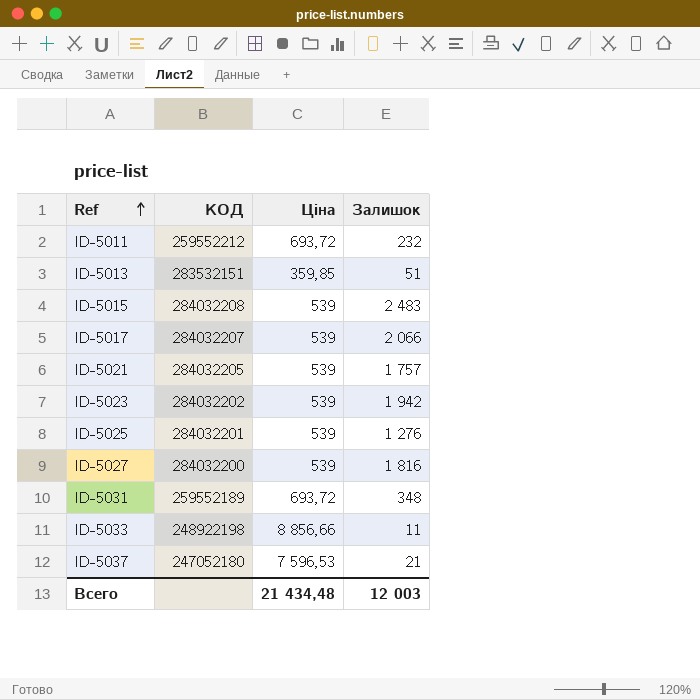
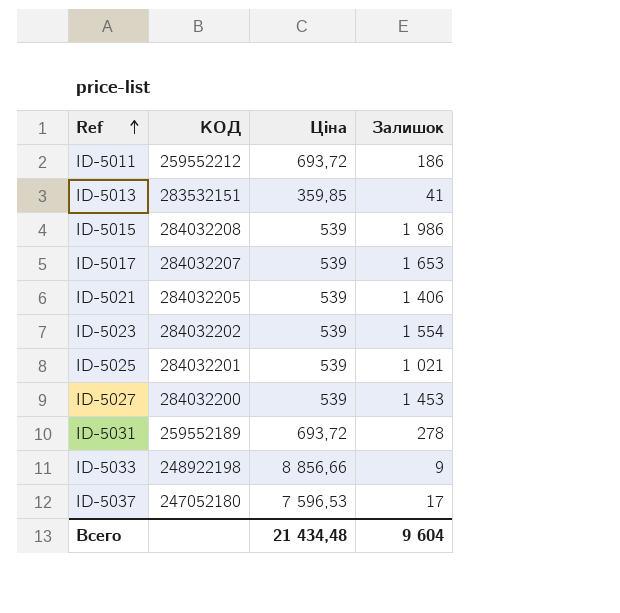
ID-5011 | Залишок: 232 -> 186
ID-5013 | Залишок: 51 -> 41
ID-5015 | Залишок: 2 483 -> 1 986
ID-5017 | Залишок: 2 066 -> 1 653
ID-5021 | Залишок: 1 757 -> 1 406
ID-5023 | Залишок: 1 942 -> 1 554
ID-5025 | Залишок: 1 276 -> 1 021
ID-5027 | Залишок: 1 816 -> 1 453
ID-5031 | Залишок: 348 -> 278
ID-5033 | Залишок: 11 -> 9
ID-5037 | Залишок: 21 -> 17
Всего | Залишок: 12 003 -> 9 604

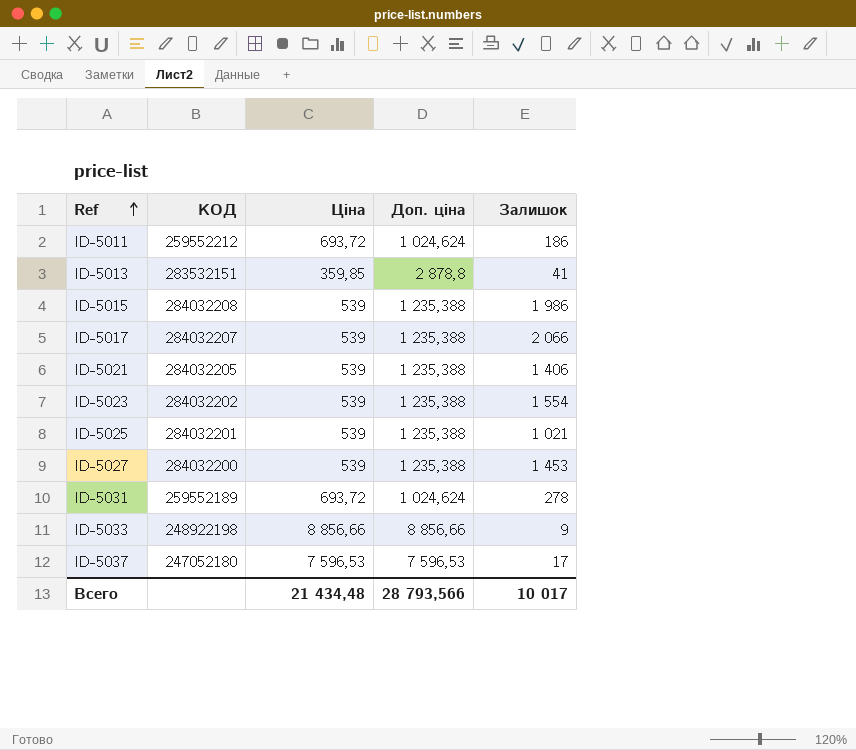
column Доп. ціна | position: none -> 4
ID-5017 | Залишок: 1 653 -> 2 066
Всего | Залишок: 9 604 -> 10 017

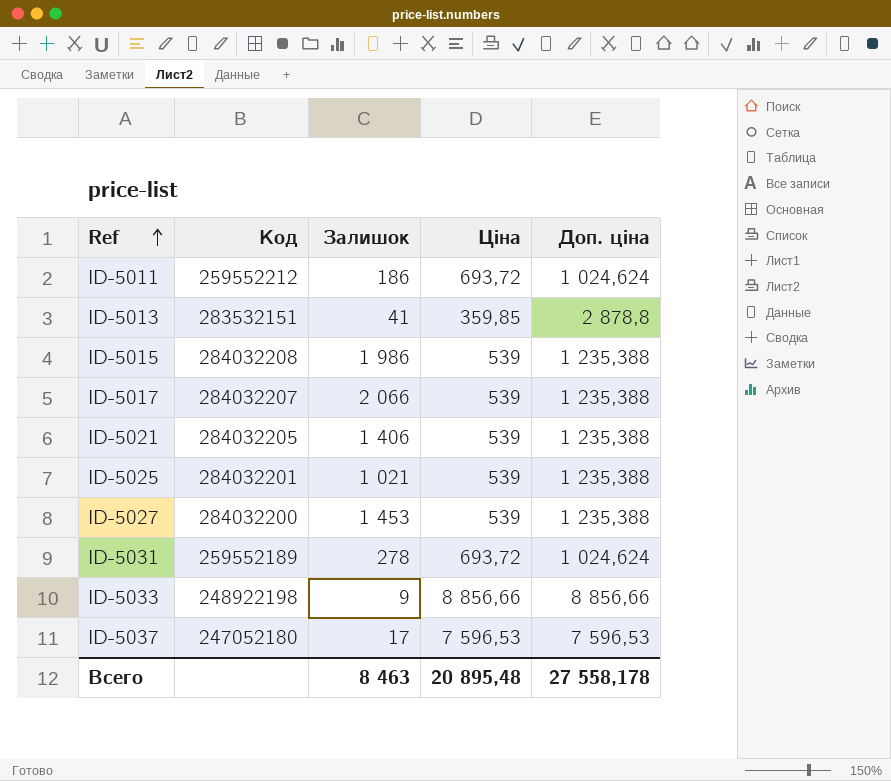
column name: КОД -> Код
column Залишок | position: 5 -> 3
row ID-5023: 284032202 | 539 | 1 235,388 | 1 554 -> none
Всего | Залишок: 10 017 -> 8 463
Всего | Ціна: 21 434,48 -> 20 895,48
Всего | Доп. ціна: 28 793,566 -> 27 558,178

